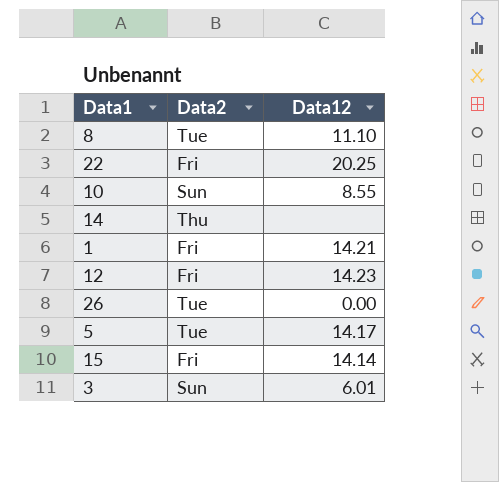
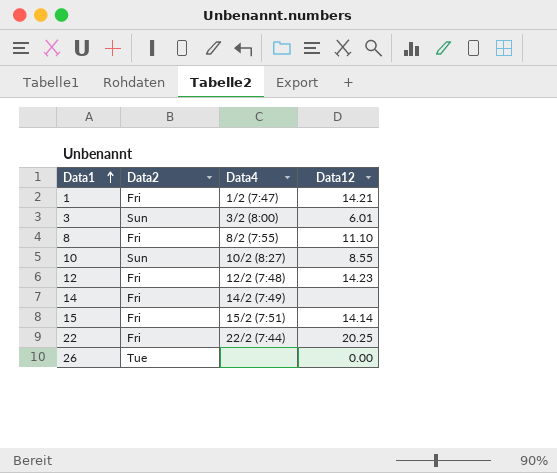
row order: none -> Data1 ascending
column Data4 | position: none -> 3
row 5: Tue | 14.17 -> none
8 | Data2: Tue -> Fri
14 | Data2: Thu -> Fri

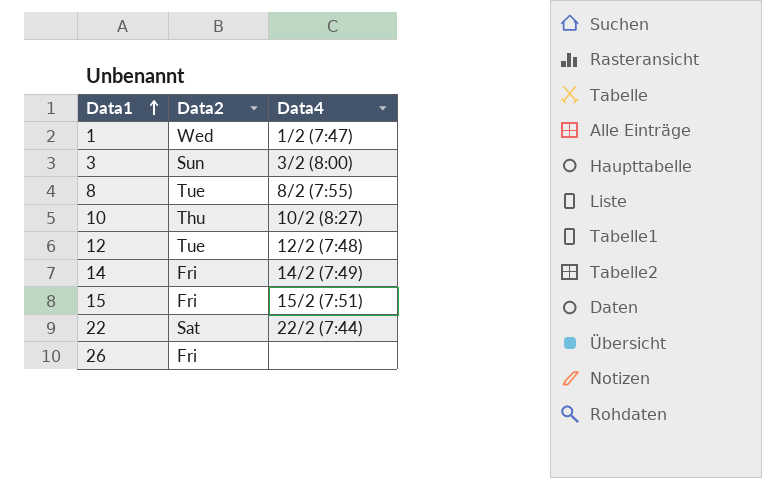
column Data12 | position: 4 -> none
1 | Data2: Fri -> Wed
8 | Data2: Fri -> Tue
10 | Data2: Sun -> Thu
12 | Data2: Fri -> Tue
22 | Data2: Fri -> Sat
26 | Data2: Tue -> Fri

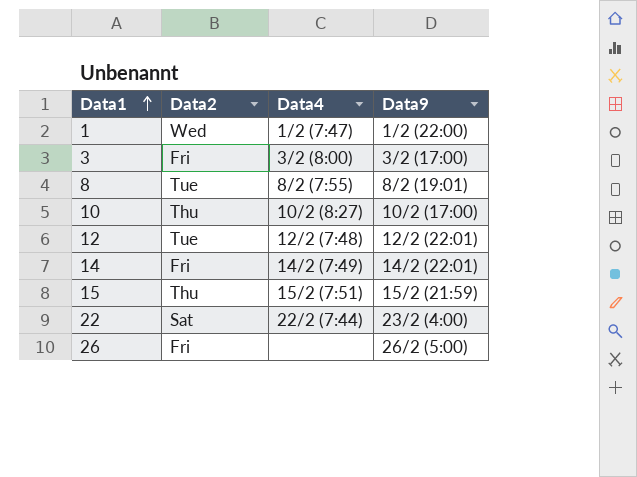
column Data9 | position: none -> 4
3 | Data2: Sun -> Fri
15 | Data2: Fri -> Thu

